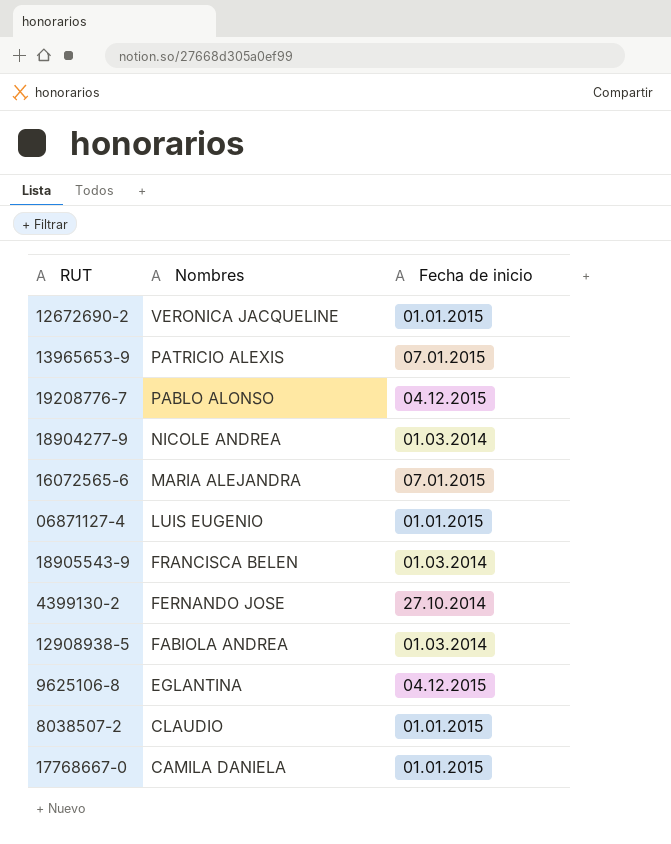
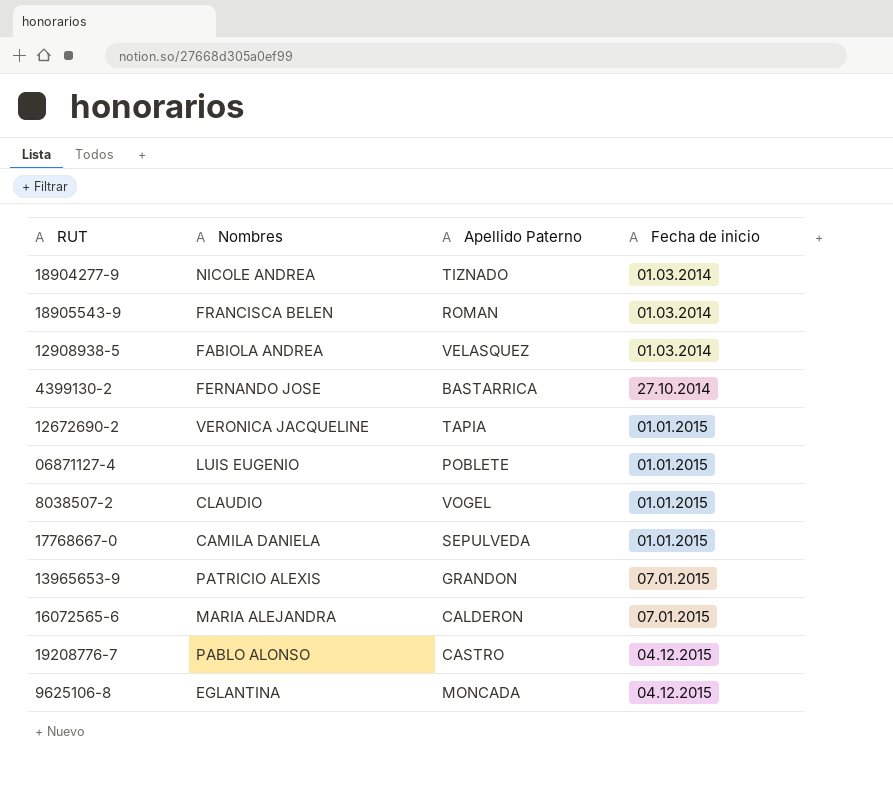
row order: Nombres descending -> Fecha de inicio ascending
column Apellido Paterno | position: none -> 3

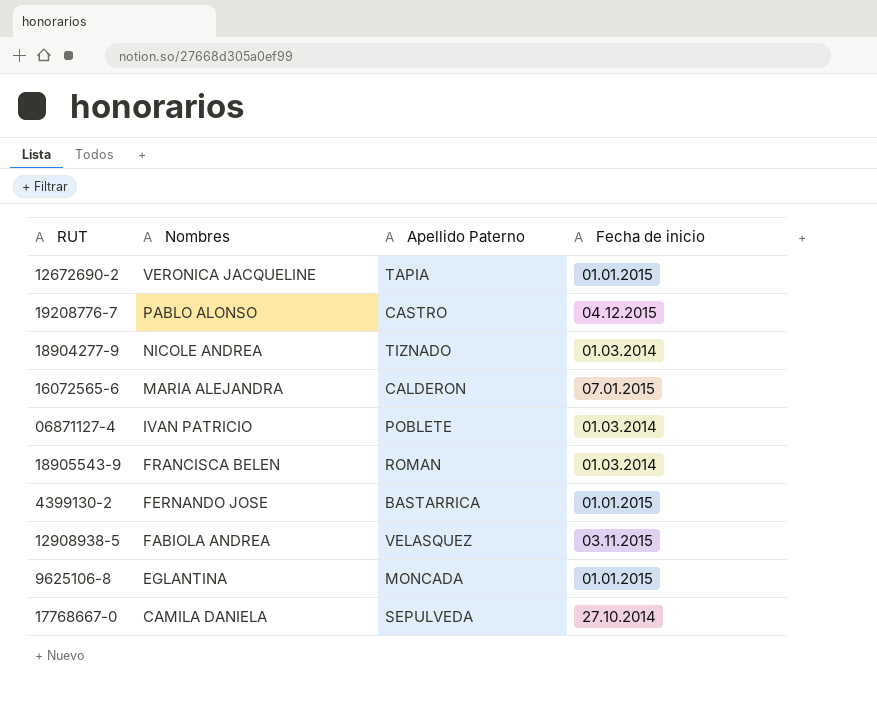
row order: Fecha de inicio ascending -> Nombres descending
row 8038507-2: CLAUDIO | VOGEL | 01.01.2015 -> none
row 13965653-9: PATRICIO ALEXIS | GRANDON | 07.01.2015 -> none
06871127-4 | Nombres: LUIS EUGENIO -> IVAN PATRICIO
06871127-4 | Fecha de inicio: 01.01.2015 -> 01.03.2014
4399130-2 | Fecha de inicio: 27.10.2014 -> 01.01.2015
12908938-5 | Fecha de inicio: 01.03.2014 -> 03.11.2015
9625106-8 | Fecha de inicio: 04.12.2015 -> 01.01.2015
17768667-0 | Fecha de inicio: 01.01.2015 -> 27.10.2014

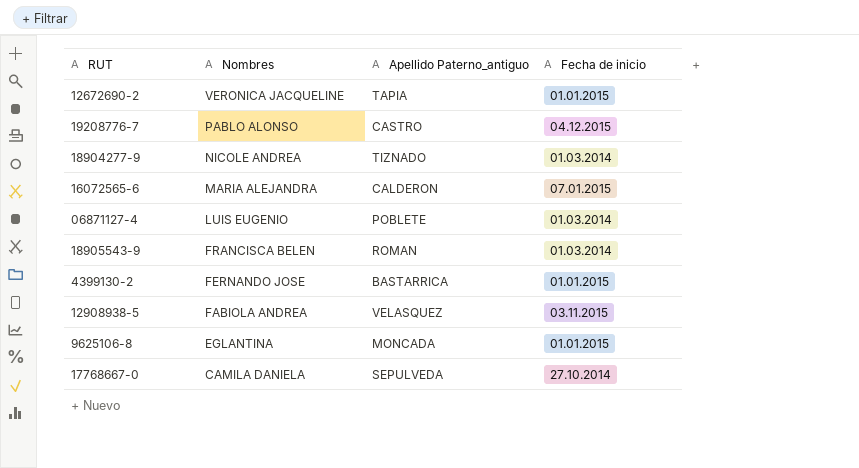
column name: Apellido Paterno -> Apellido Paterno_antiguo
06871127-4 | Nombres: IVAN PATRICIO -> LUIS EUGENIO

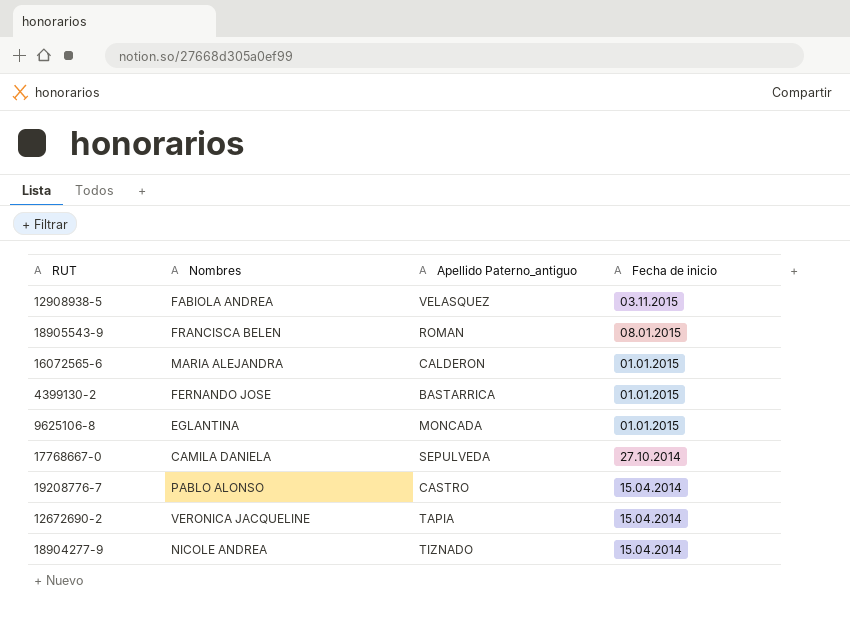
row order: Nombres descending -> Fecha de inicio descending
row 06871127-4: LUIS EUGENIO | POBLETE | 01.03.2014 -> none
18905543-9 | Fecha de inicio: 01.03.2014 -> 08.01.2015
16072565-6 | Fecha de inicio: 07.01.2015 -> 01.01.2015
19208776-7 | Fecha de inicio: 04.12.2015 -> 15.04.2014
12672690-2 | Fecha de inicio: 01.01.2015 -> 15.04.2014
18904277-9 | Fecha de inicio: 01.03.2014 -> 15.04.2014

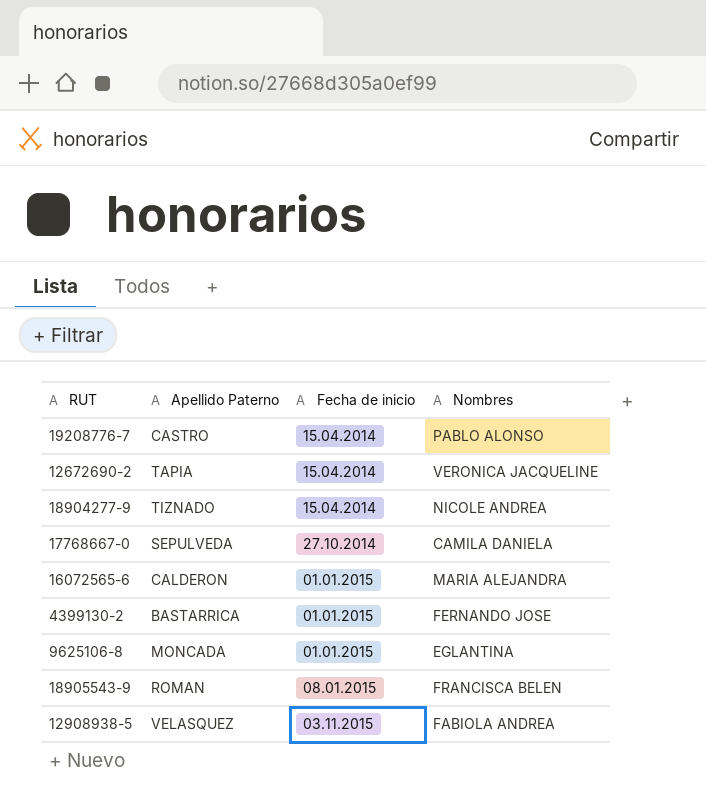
row order: Fecha de inicio descending -> Fecha de inicio ascending
column name: Apellido Paterno_antiguo -> Apellido Paterno
column Nombres | position: 2 -> 4

